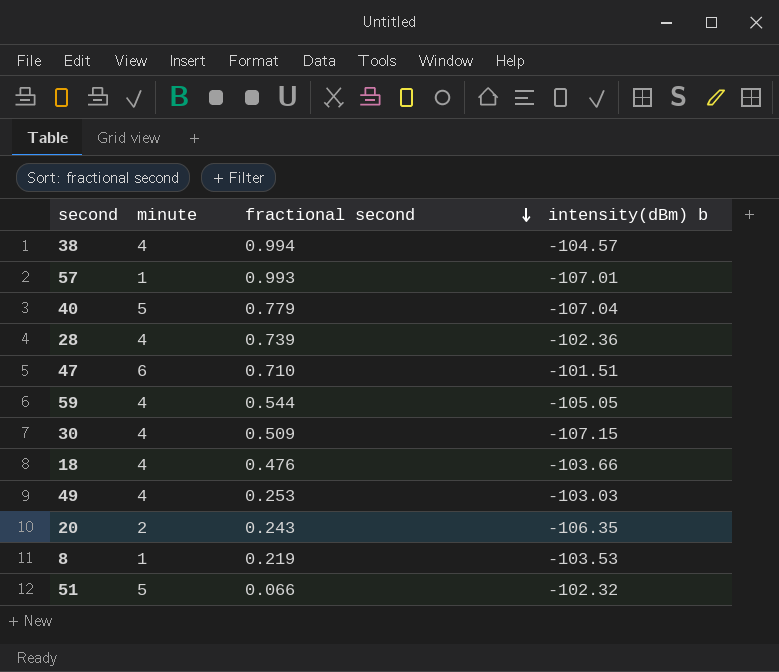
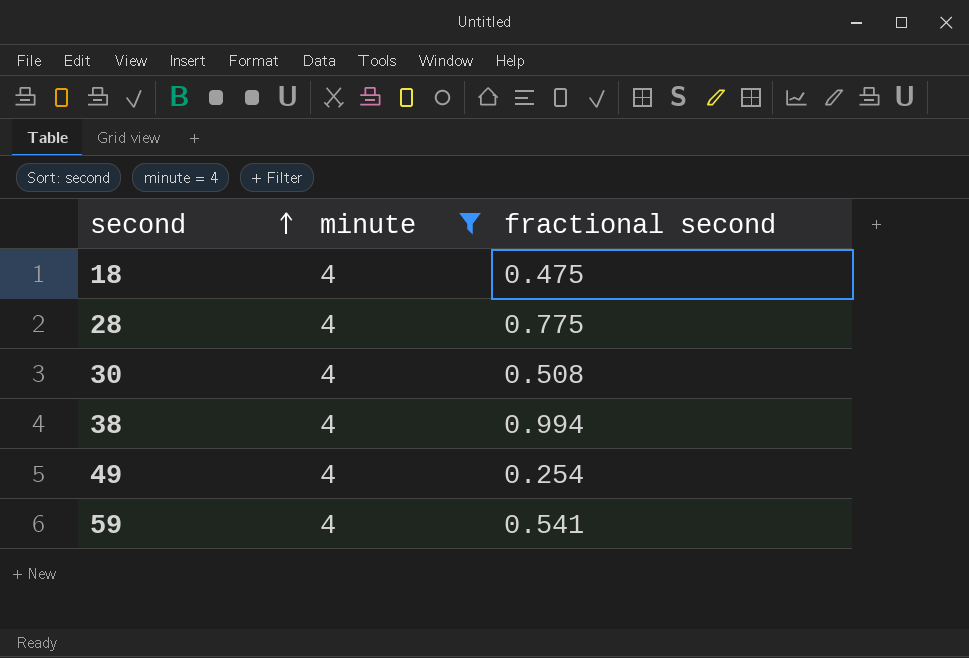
filter: none -> minute = 4
row order: fractional second descending -> second ascending
column intensity(dBm) b | position: 4 -> none
18 | fractional second: 0.476 -> 0.475
28 | fractional second: 0.739 -> 0.775
30 | fractional second: 0.509 -> 0.508
49 | fractional second: 0.253 -> 0.254
59 | fractional second: 0.544 -> 0.541

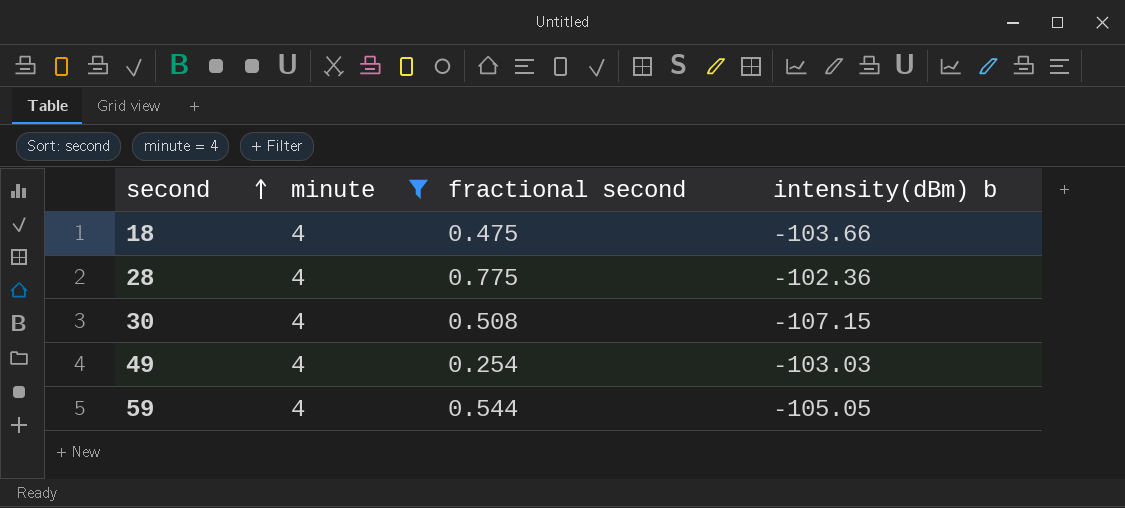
column intensity(dBm) b | position: none -> 4
row 38: 4 | 0.994 -> none
59 | fractional second: 0.541 -> 0.544

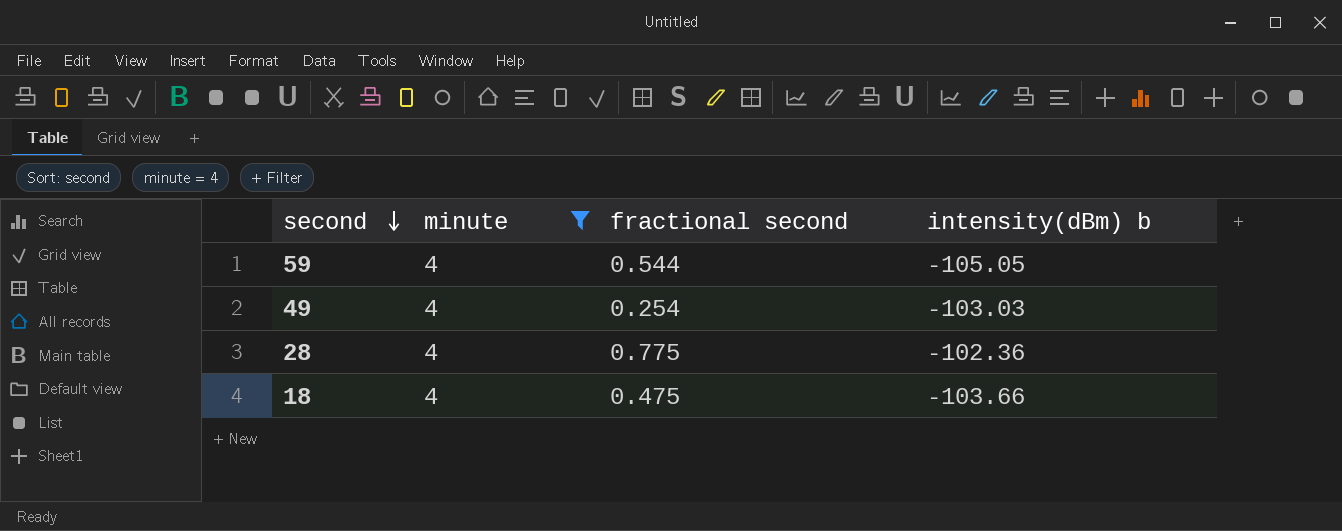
row order: second ascending -> second descending
row 30: 4 | 0.508 | -107.15 -> none

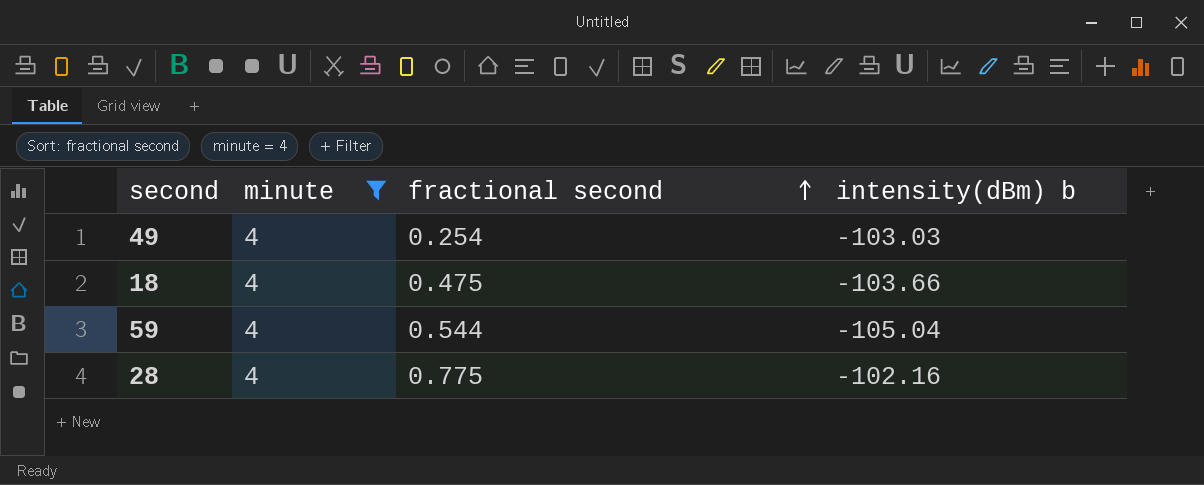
row order: second descending -> fractional second ascending
59 | intensity(dBm) b: -105.05 -> -105.04
28 | intensity(dBm) b: -102.36 -> -102.16

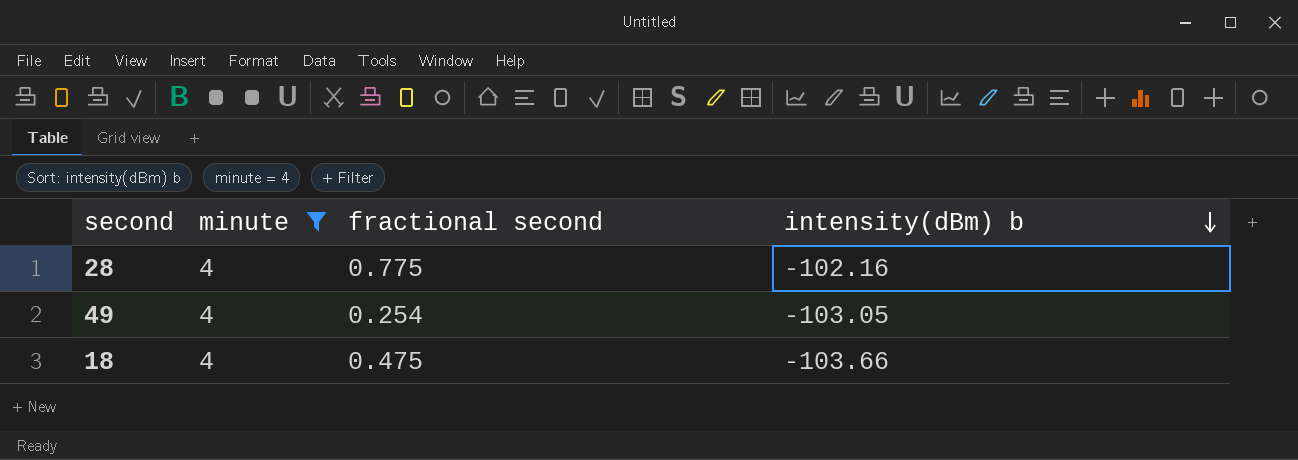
row order: fractional second ascending -> intensity(dBm) b descending
row 59: 4 | 0.544 | -105.04 -> none
49 | intensity(dBm) b: -103.03 -> -103.05

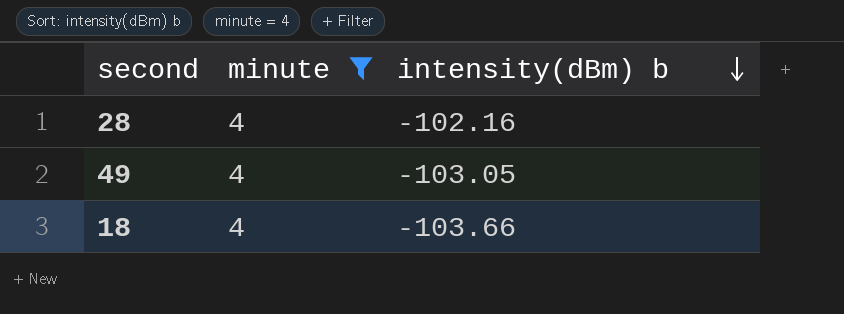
column fractional second | position: 3 -> none

